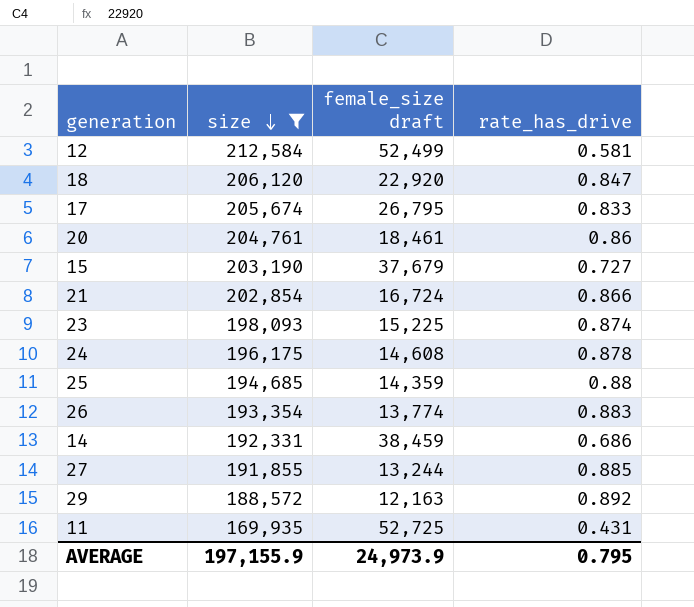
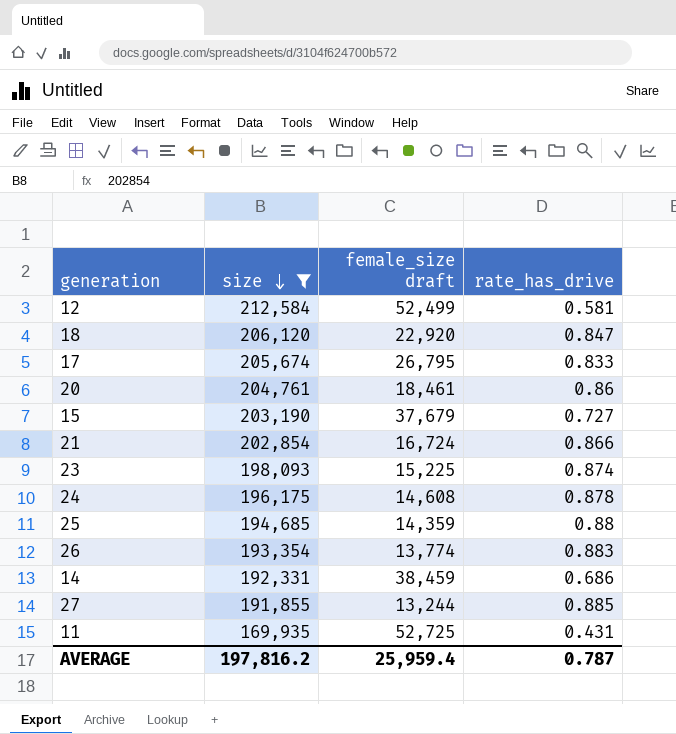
row 29: 188,572 | 12,163 | 0.892 -> none
AVERAGE | size: 197,155.9 -> 197,816.2
AVERAGE | female_size draft: 24,973.9 -> 25,959.4
AVERAGE | rate_has_drive: 0.795 -> 0.787

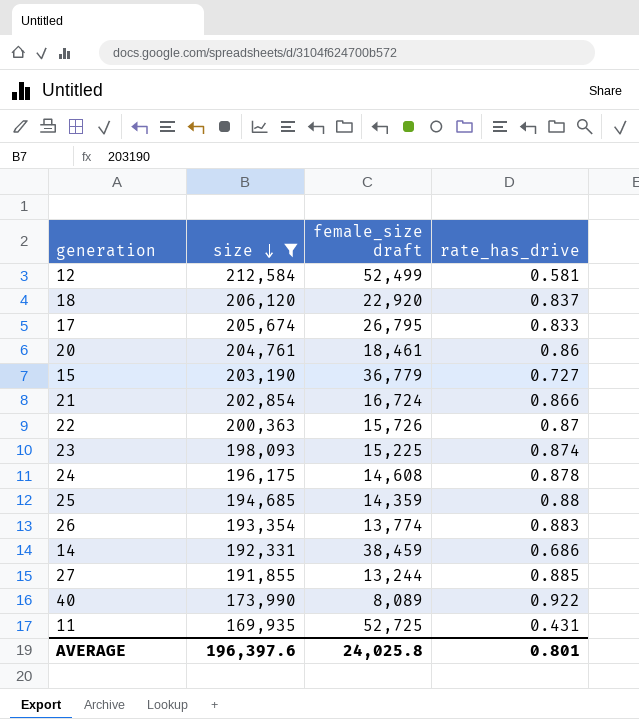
18 | rate_has_drive: 0.847 -> 0.837
15 | female_size draft: 37,679 -> 36,779
row 22: none -> 200,363 | 15,726 | 0.87
row 40: none -> 173,990 | 8,089 | 0.922
AVERAGE | size: 197,816.2 -> 196,397.6
AVERAGE | female_size draft: 25,959.4 -> 24,025.8
AVERAGE | rate_has_drive: 0.787 -> 0.801

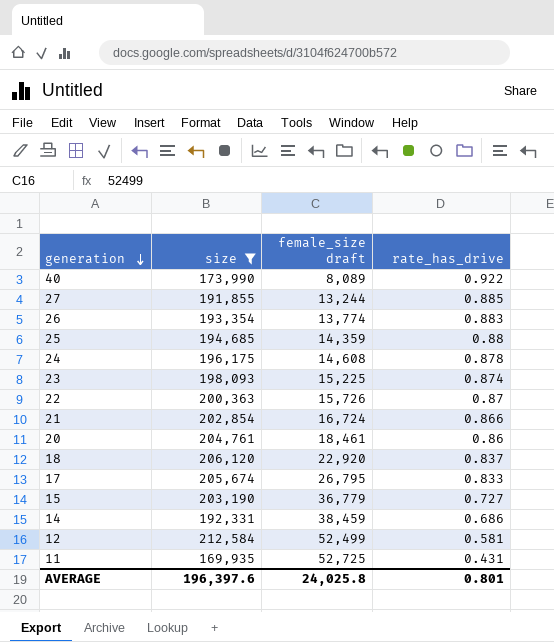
row order: size descending -> generation descending

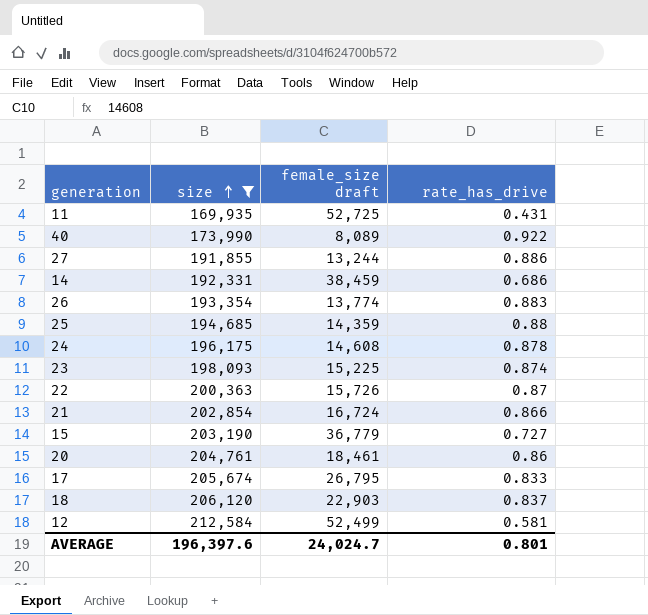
row order: generation descending -> size ascending
27 | rate_has_drive: 0.885 -> 0.886
18 | female_size draft: 22,920 -> 22,903
AVERAGE | female_size draft: 24,025.8 -> 24,024.7

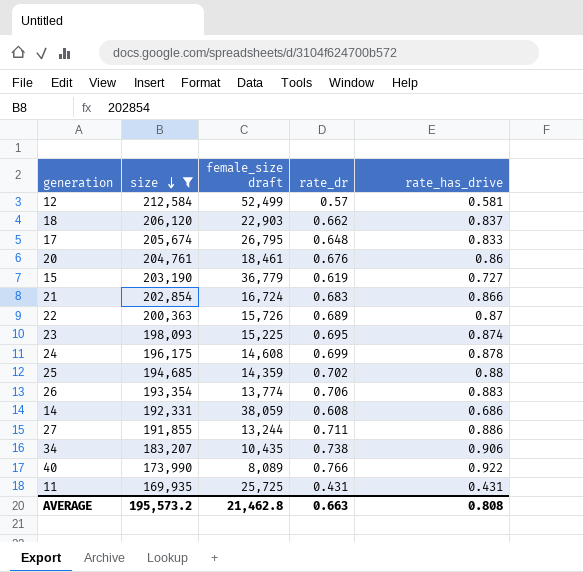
row order: size ascending -> size descending
column rate_dr | position: none -> 4
14 | female_size draft: 38,459 -> 38,059
row 34: none -> 183,207 | 10,435 | 0.738 | 0.906
11 | female_size draft: 52,725 -> 25,725
AVERAGE | size: 196,397.6 -> 195,573.2
AVERAGE | female_size draft: 24,024.7 -> 21,462.8
AVERAGE | rate_has_drive: 0.801 -> 0.808

